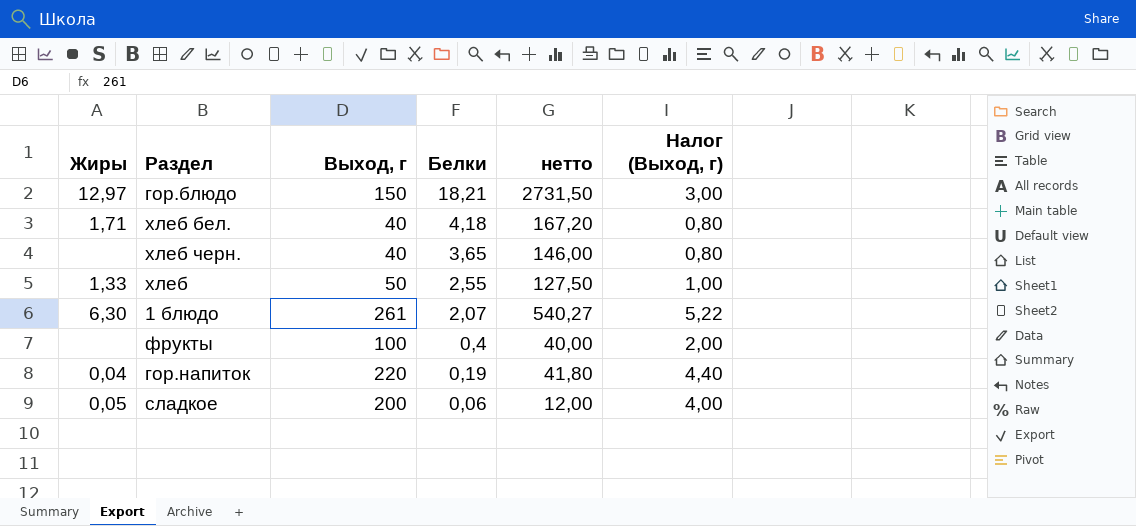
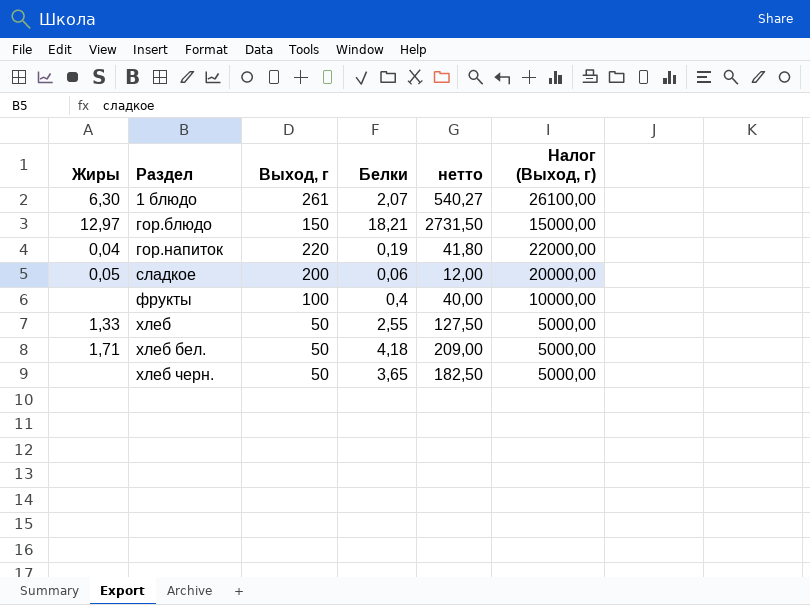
row order: Белки descending -> Раздел ascending
column Налог (Выход, г) | formula: [Выход, г] * 0,02 -> [Выход, г] * 100
хлеб бел. | Выход, г: 40 -> 50
хлеб бел. | нетто: 167,20 -> 209,00
хлеб черн. | Выход, г: 40 -> 50
хлеб черн. | нетто: 146,00 -> 182,50

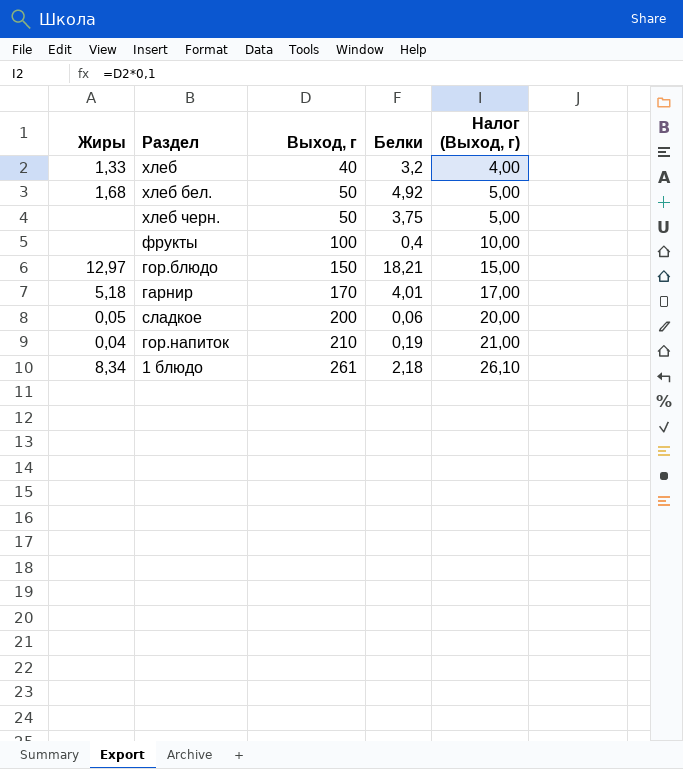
row order: Раздел ascending -> Выход, г ascending
column нетто | formula: [Выход, г] * [Белки] -> none
column Налог (Выход, г) | formula: [Выход, г] * 100 -> [Выход, г] * 0,1
хлеб | Выход, г: 50 -> 40
хлеб | Белки: 2,55 -> 3,2
хлеб бел. | Жиры: 1,71 -> 1,68
хлеб бел. | Белки: 4,18 -> 4,92
хлеб черн. | Белки: 3,65 -> 3,75
row гарнир: none -> 5,18 | 170 | 4,01 | 17,00
гор.напиток | Выход, г: 220 -> 210
1 блюдо | Жиры: 6,30 -> 8,34
1 блюдо | Белки: 2,07 -> 2,18

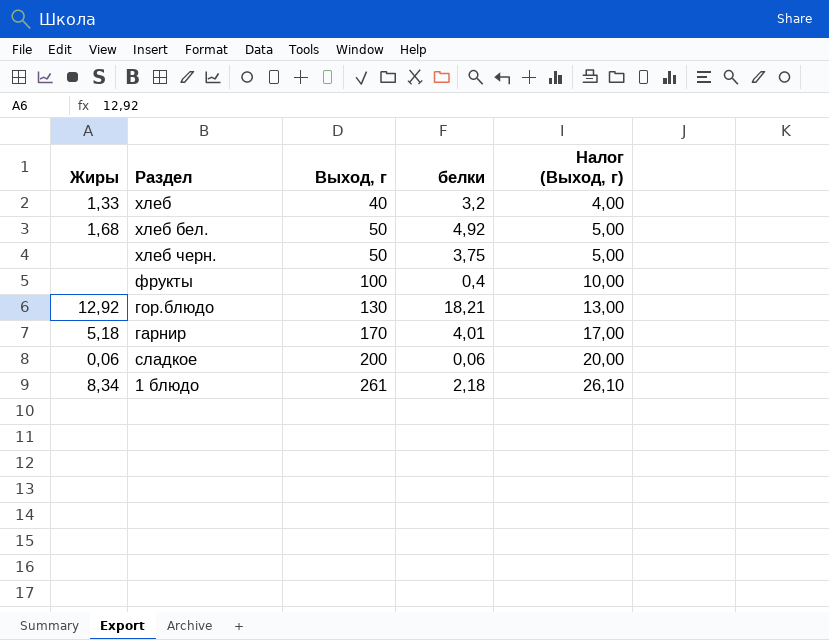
column name: Белки -> белки
row гор.напиток: 0,04 | 210 | 0,19 | 21,00 -> none
гор.блюдо | Жиры: 12,97 -> 12,92
гор.блюдо | Выход, г: 150 -> 130
гор.блюдо | Налог (Выход, г): 15,00 -> 13,00
сладкое | Жиры: 0,05 -> 0,06

